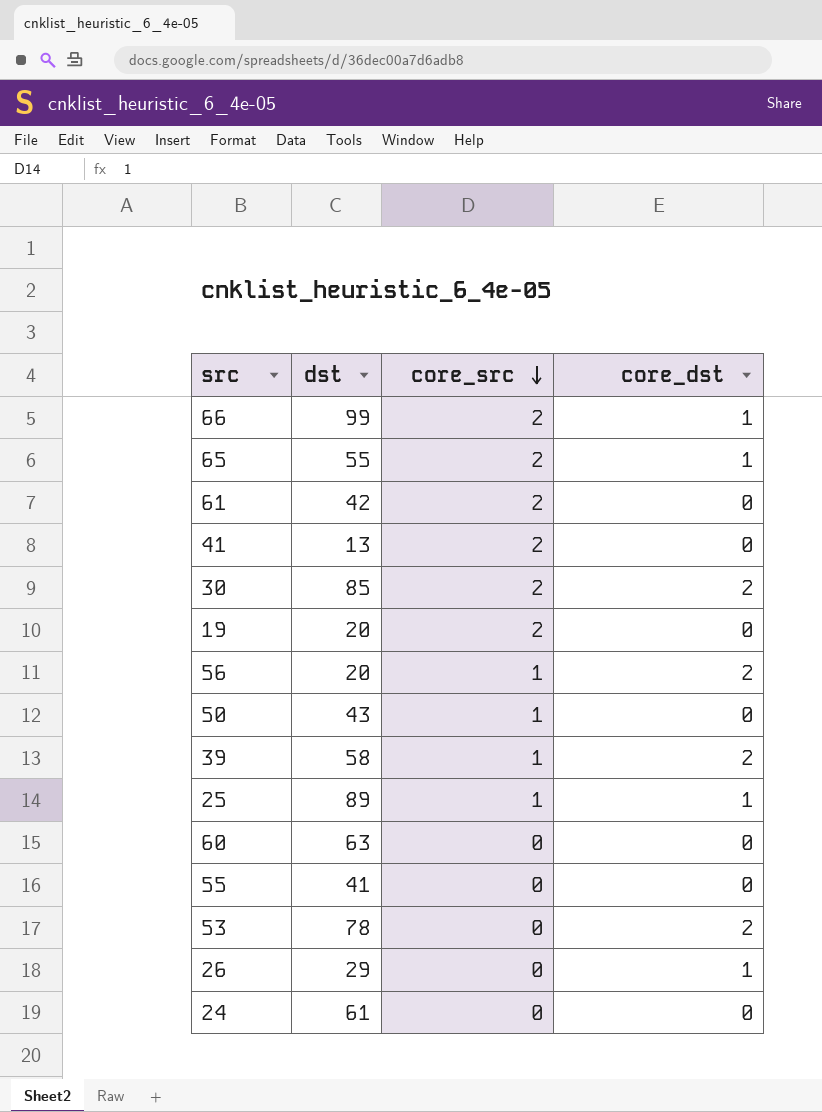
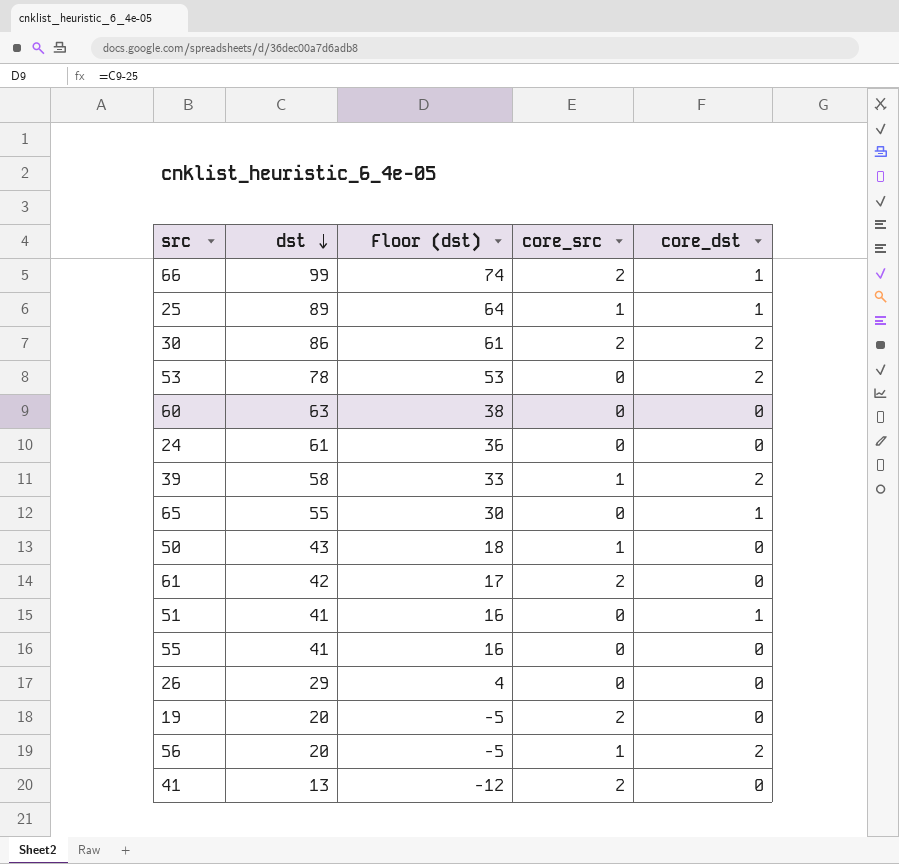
row order: core_src descending -> dst descending
column Floor (dst) | formula: none -> [dst] - 25
30 | dst: 85 -> 86
65 | core_src: 2 -> 0
row 51: none -> 41 | 16 | 0 | 1
26 | core_dst: 1 -> 0

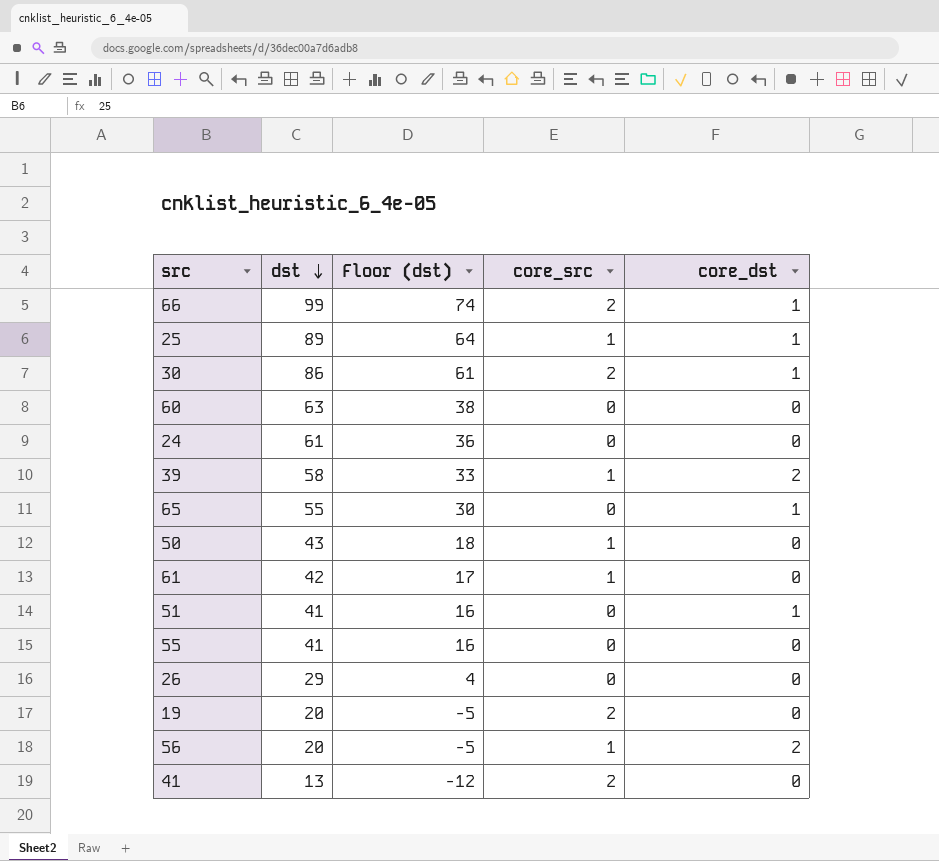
row 53: 78 | 53 | 0 | 2 -> none
30 | core_dst: 2 -> 1
61 | core_src: 2 -> 1

